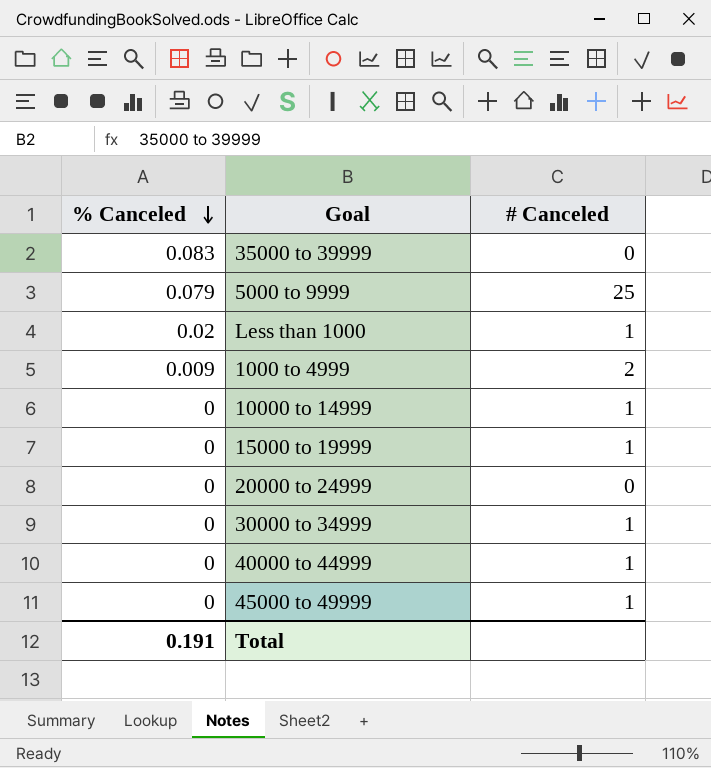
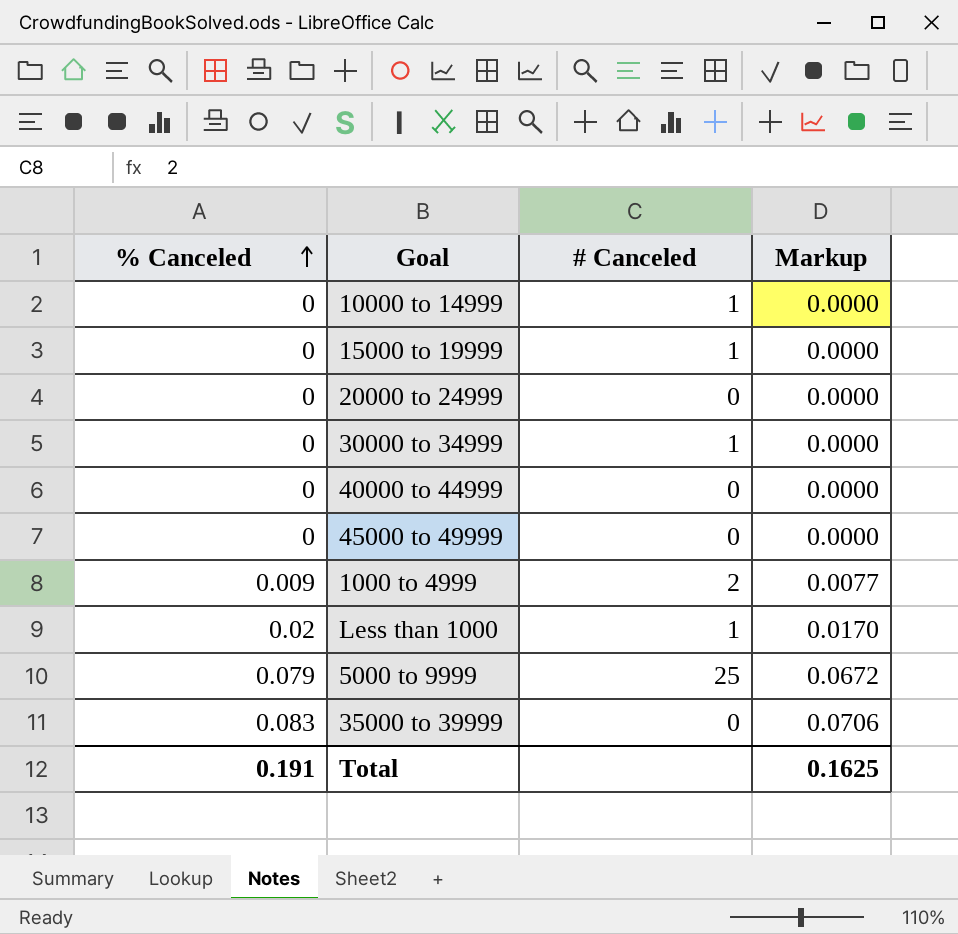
row order: % Canceled descending -> % Canceled ascending
column Markup | formula: none -> [% Canceled] * 0.85
40000 to 44999 | # Canceled: 1 -> 0
45000 to 49999 | # Canceled: 1 -> 0

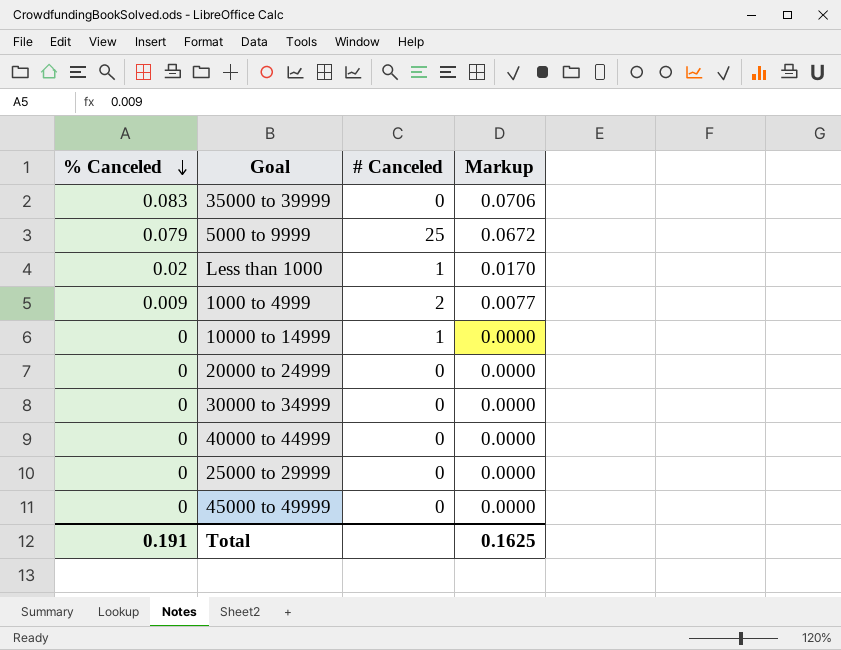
row order: % Canceled ascending -> % Canceled descending
row 15000 to 19999: 0 | 1 | 0.0000 -> none
30000 to 34999 | # Canceled: 1 -> 0
row 25000 to 29999: none -> 0 | 0 | 0.0000

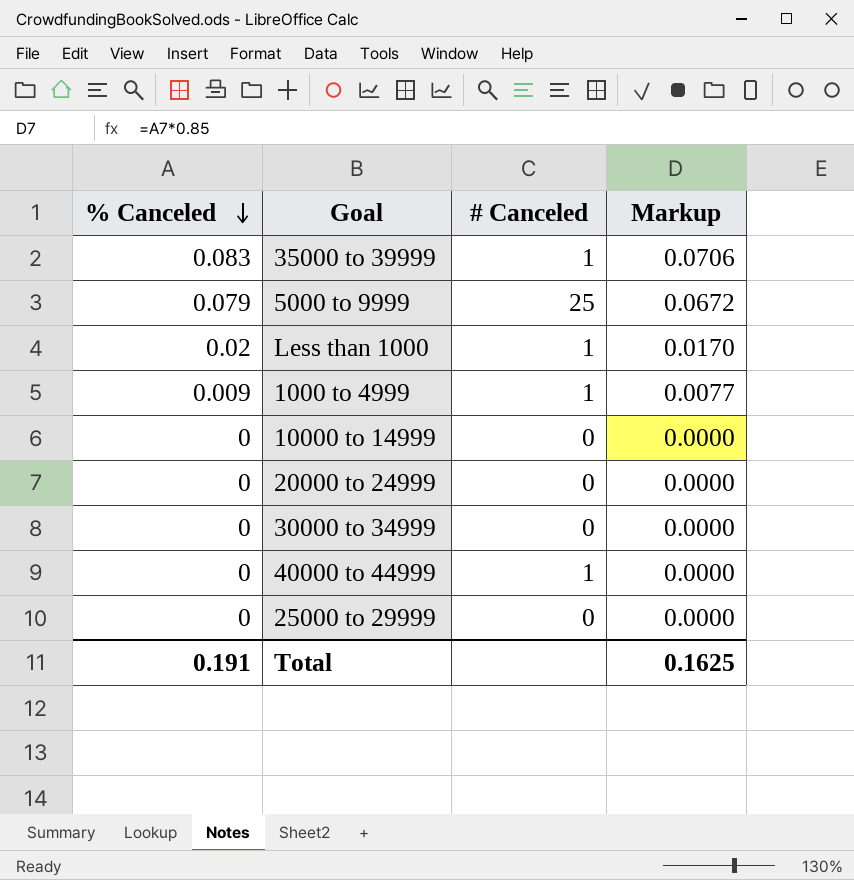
row 45000 to 49999: 0 | 0 | 0.0000 -> none
35000 to 39999 | # Canceled: 0 -> 1
1000 to 4999 | # Canceled: 2 -> 1
10000 to 14999 | # Canceled: 1 -> 0
40000 to 44999 | # Canceled: 0 -> 1

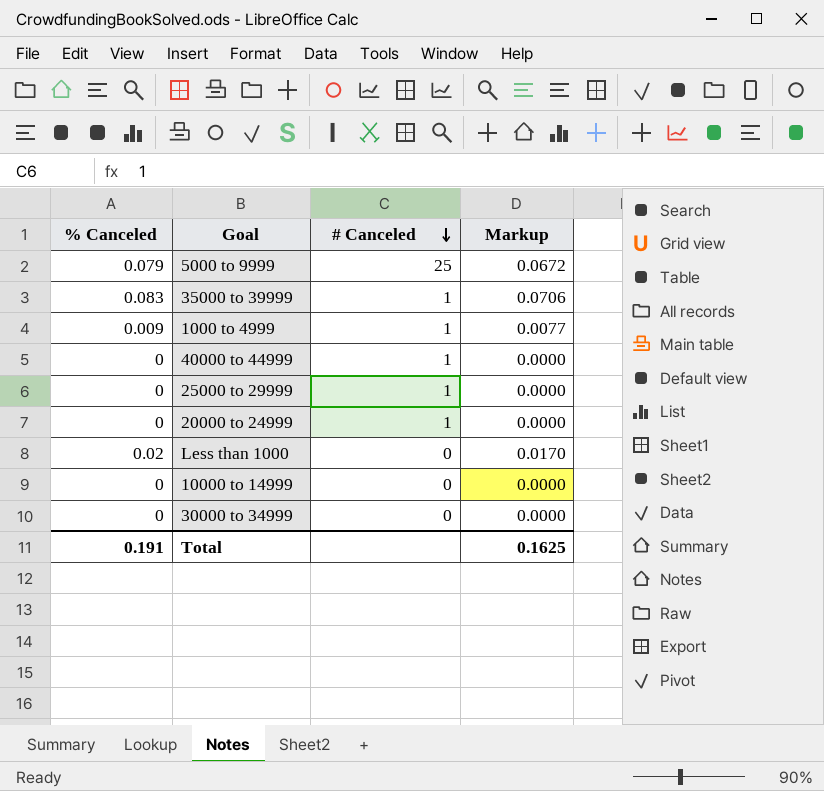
row order: % Canceled descending -> # Canceled descending
25000 to 29999 | # Canceled: 0 -> 1
20000 to 24999 | # Canceled: 0 -> 1
Less than 1000 | # Canceled: 1 -> 0

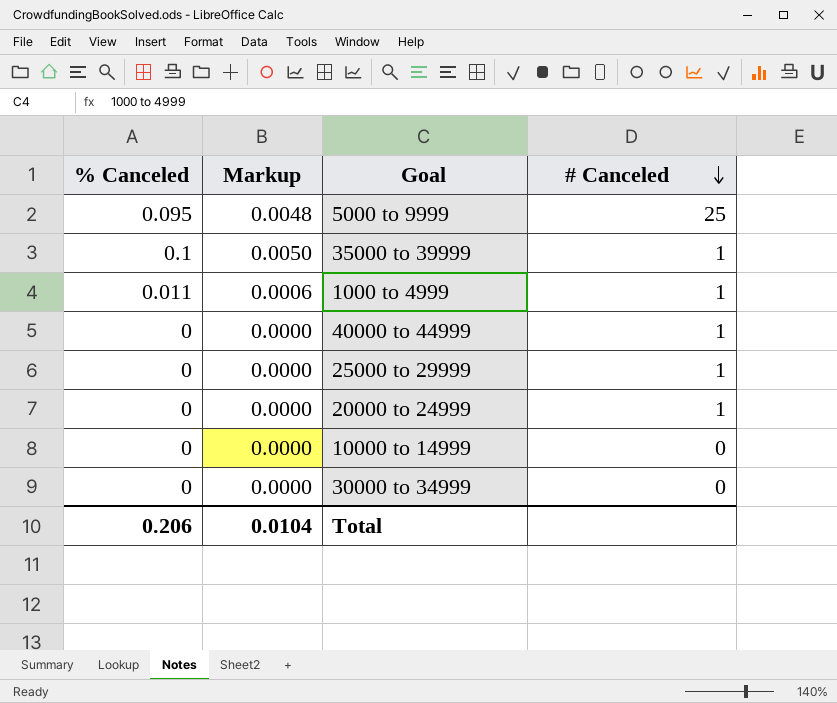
column Markup | formula: [% Canceled] * 0.85 -> [% Canceled] * 0.05
column Markup | position: 4 -> 2
row Less than 1000: 0.02 | 0 | 0.0170 -> none
5000 to 9999 | % Canceled: 0.079 -> 0.095
35000 to 39999 | % Canceled: 0.083 -> 0.1
1000 to 4999 | % Canceled: 0.009 -> 0.011
Total | % Canceled: 0.191 -> 0.206
Total | Markup: 0.1625 -> 0.0104

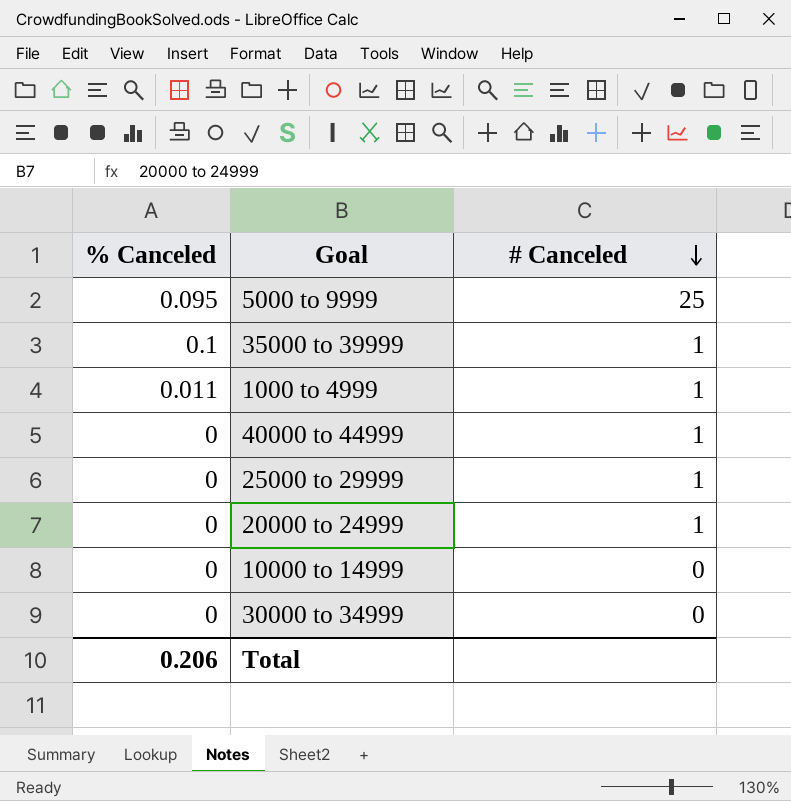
column Markup | formula: [% Canceled] * 0.05 -> none

